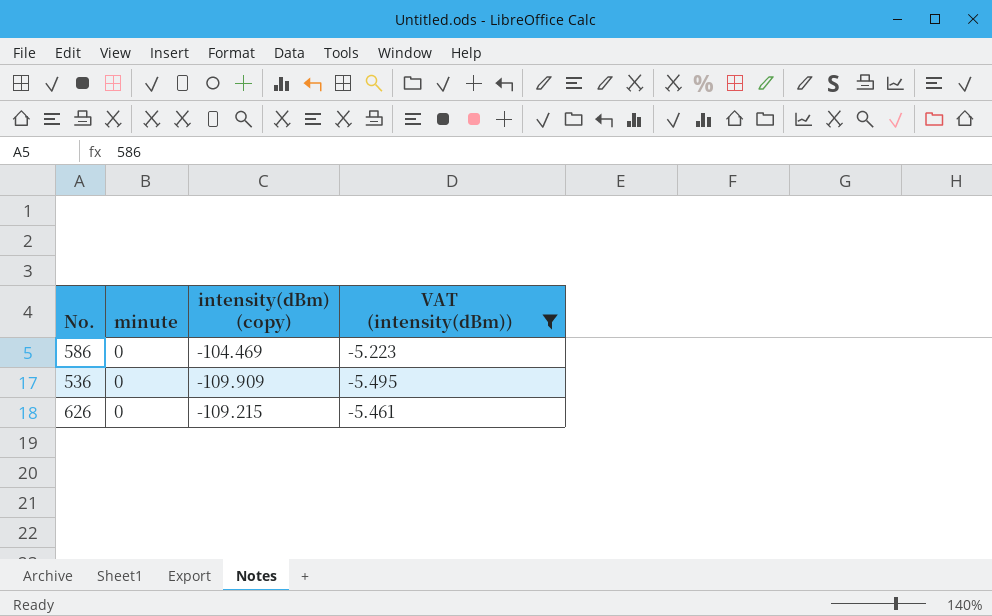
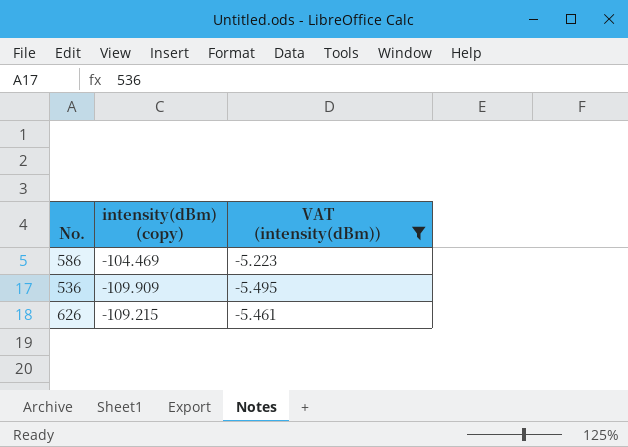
column minute | position: 2 -> none

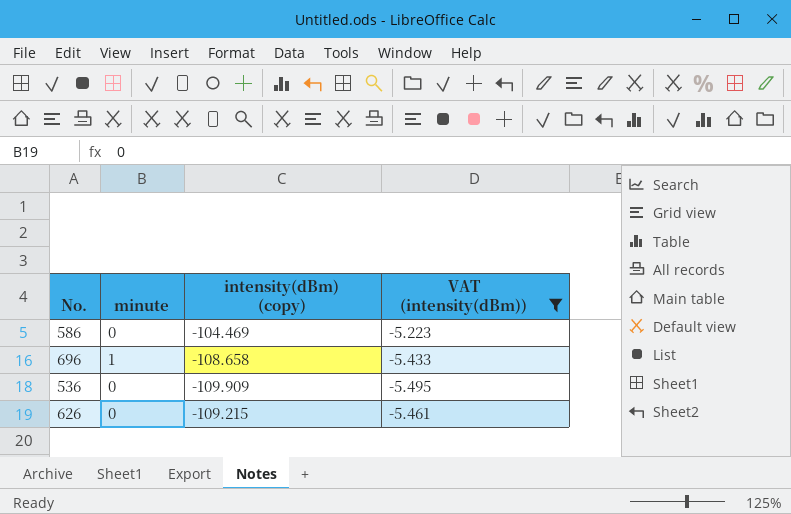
column minute | position: none -> 2
row 696: none -> 1 | -108.658 | -5.433

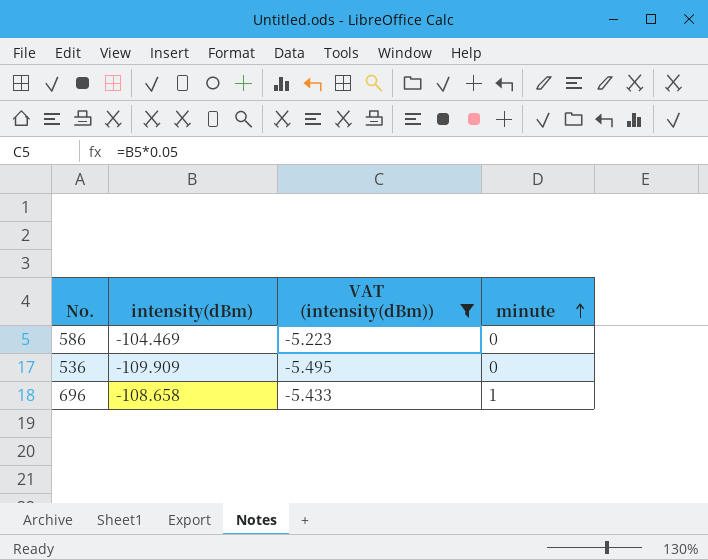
row order: none -> minute ascending
column name: intensity(dBm) (copy) -> intensity(dBm)
column minute | position: 2 -> 4
row 626: 0 | -109.215 | -5.461 -> none

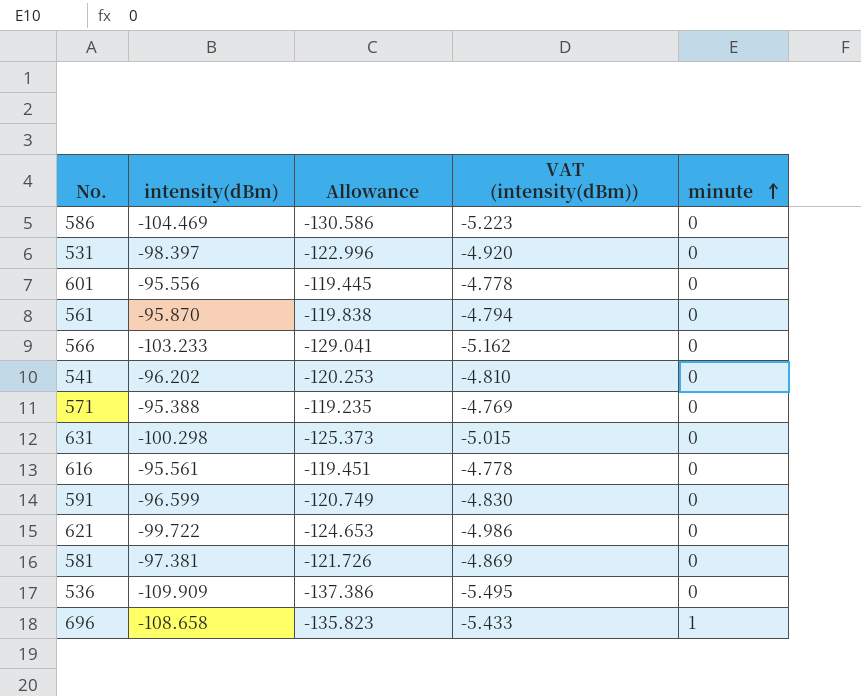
filter: VAT (intensity(dBm)) <= -5.223 -> none
column Allowance | formula: none -> [intensity(dBm)] * 1.25

